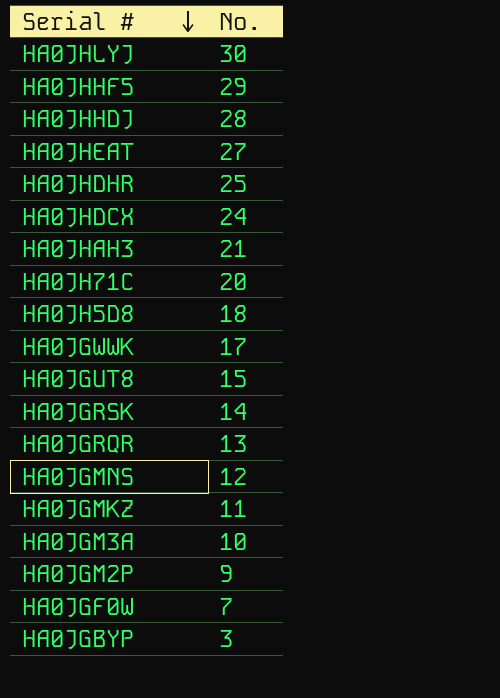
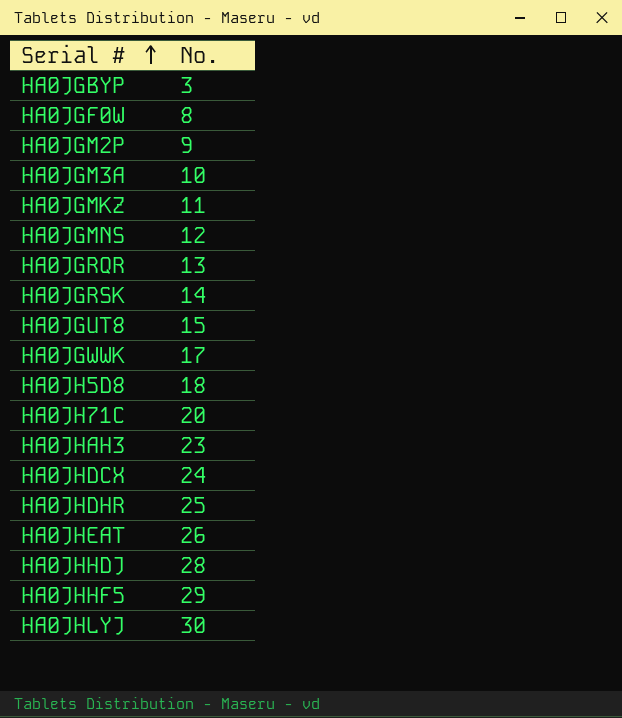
row order: Serial # descending -> Serial # ascending
HA0JGF0W | No.: 7 -> 8
HA0JHAH3 | No.: 21 -> 23
HA0JHEAT | No.: 27 -> 26

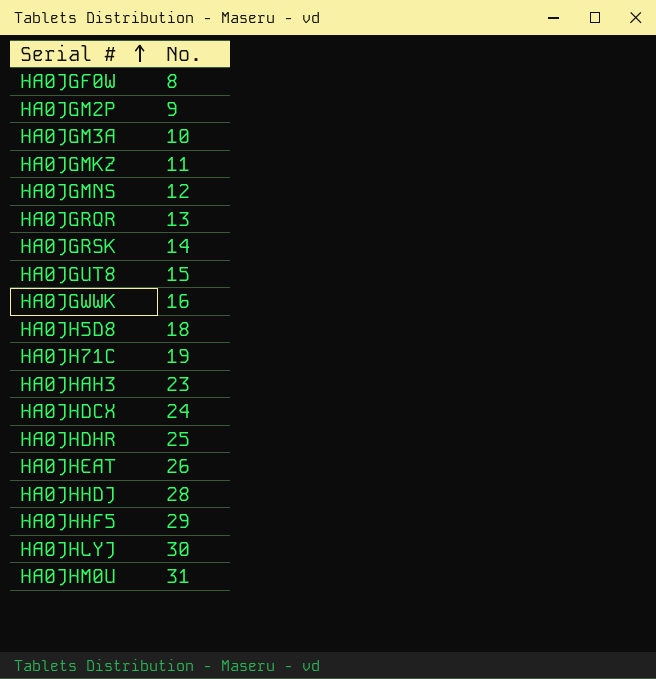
row HA0JGBYP: 3 -> none
HA0JGWWK | No.: 17 -> 16
HA0JH71C | No.: 20 -> 19
row HA0JHM0U: none -> 31

